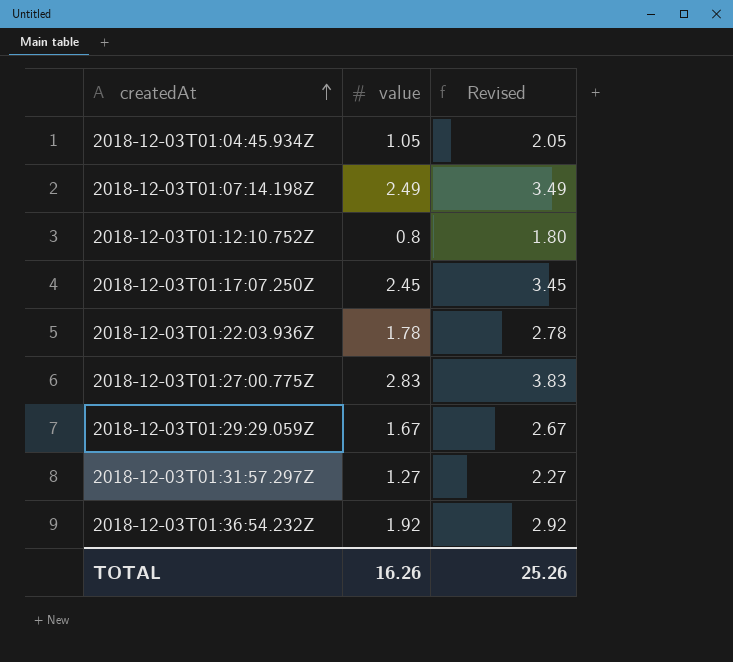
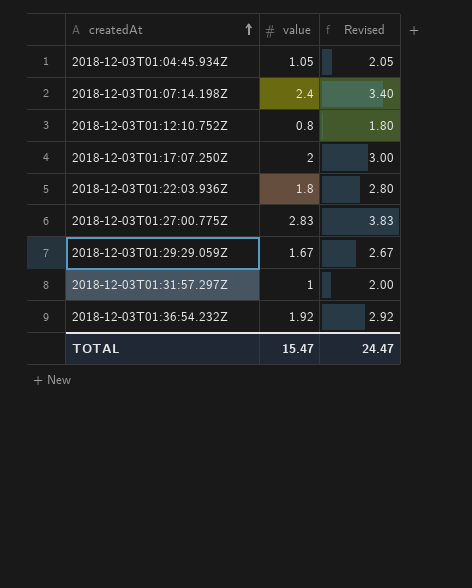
2018-12-03T01:07:14.198Z | value: 2.49 -> 2.4
2018-12-03T01:07:14.198Z | Revised: 3.49 -> 3.40
2018-12-03T01:17:07.250Z | value: 2.45 -> 2
2018-12-03T01:17:07.250Z | Revised: 3.45 -> 3.00
2018-12-03T01:22:03.936Z | value: 1.78 -> 1.8
2018-12-03T01:22:03.936Z | Revised: 2.78 -> 2.80
2018-12-03T01:31:57.297Z | value: 1.27 -> 1
2018-12-03T01:31:57.297Z | Revised: 2.27 -> 2.00
TOTAL | value: 16.26 -> 15.47
TOTAL | Revised: 25.26 -> 24.47

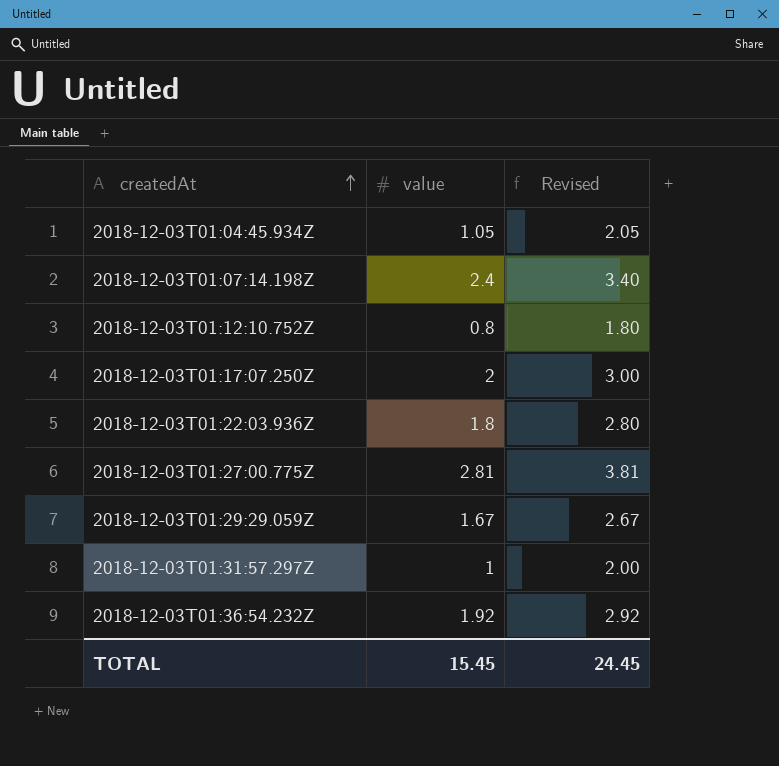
2018-12-03T01:27:00.775Z | value: 2.83 -> 2.81
2018-12-03T01:27:00.775Z | Revised: 3.83 -> 3.81
TOTAL | value: 15.47 -> 15.45
TOTAL | Revised: 24.47 -> 24.45

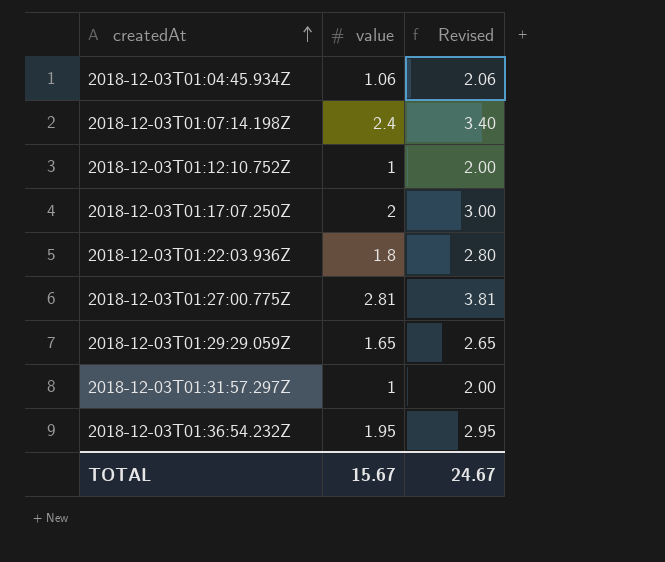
2018-12-03T01:04:45.934Z | value: 1.05 -> 1.06
2018-12-03T01:04:45.934Z | Revised: 2.05 -> 2.06
2018-12-03T01:12:10.752Z | value: 0.8 -> 1
2018-12-03T01:12:10.752Z | Revised: 1.80 -> 2.00
2018-12-03T01:29:29.059Z | value: 1.67 -> 1.65
2018-12-03T01:29:29.059Z | Revised: 2.67 -> 2.65
2018-12-03T01:36:54.232Z | value: 1.92 -> 1.95
2018-12-03T01:36:54.232Z | Revised: 2.92 -> 2.95
TOTAL | value: 15.45 -> 15.67
TOTAL | Revised: 24.45 -> 24.67

